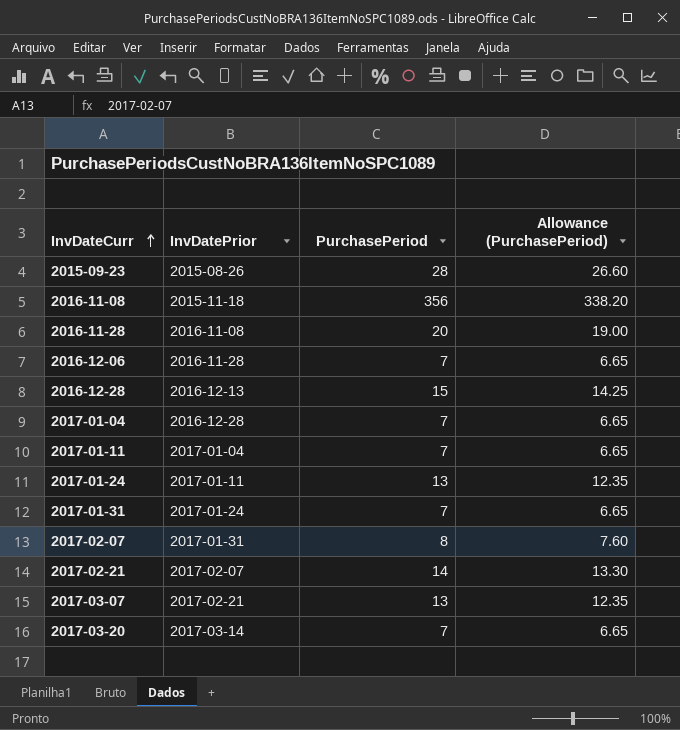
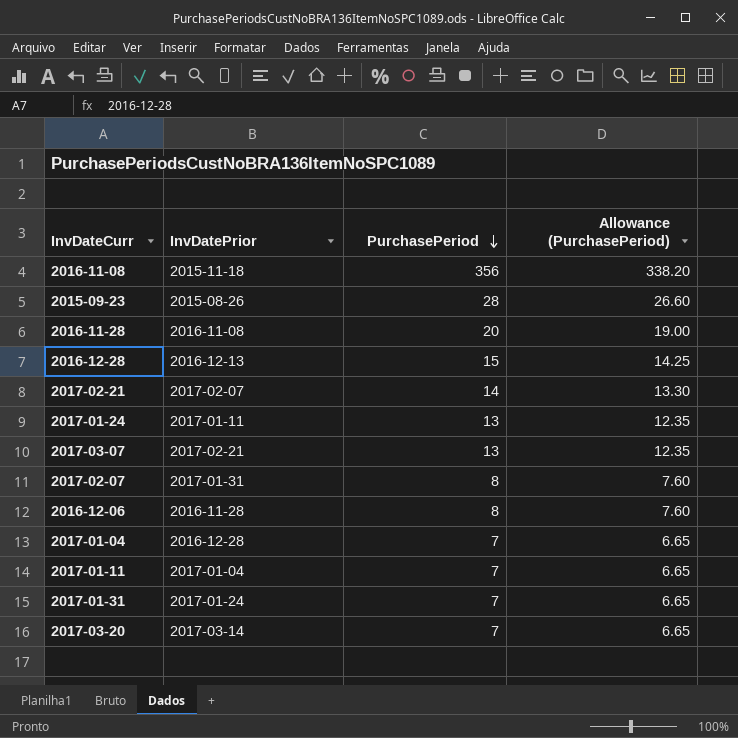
row order: InvDateCurr ascending -> PurchasePeriod descending
2016-12-06 | PurchasePeriod: 7 -> 8
2016-12-06 | Allowance (PurchasePeriod): 6.65 -> 7.60

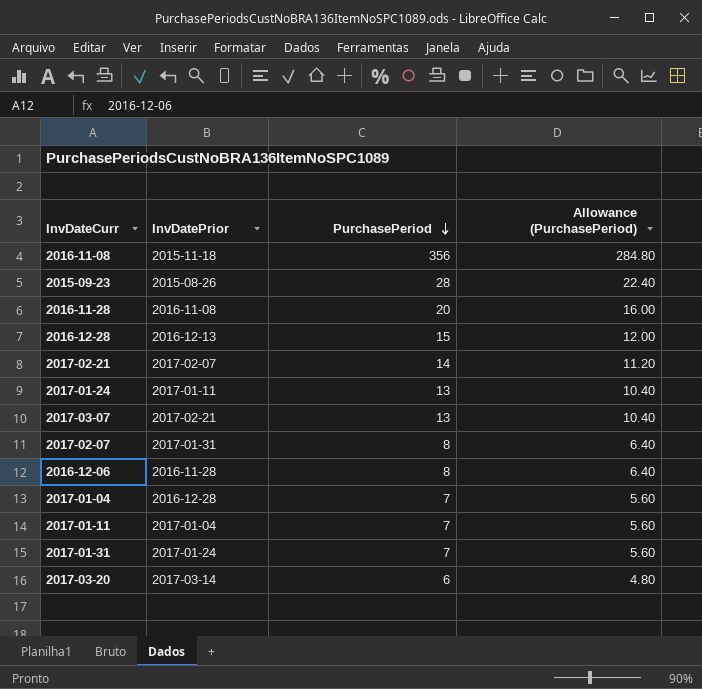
column Allowance (PurchasePeriod) | formula: [PurchasePeriod] * 0.95 -> [PurchasePeriod] * 0.8
2017-03-20 | PurchasePeriod: 7 -> 6

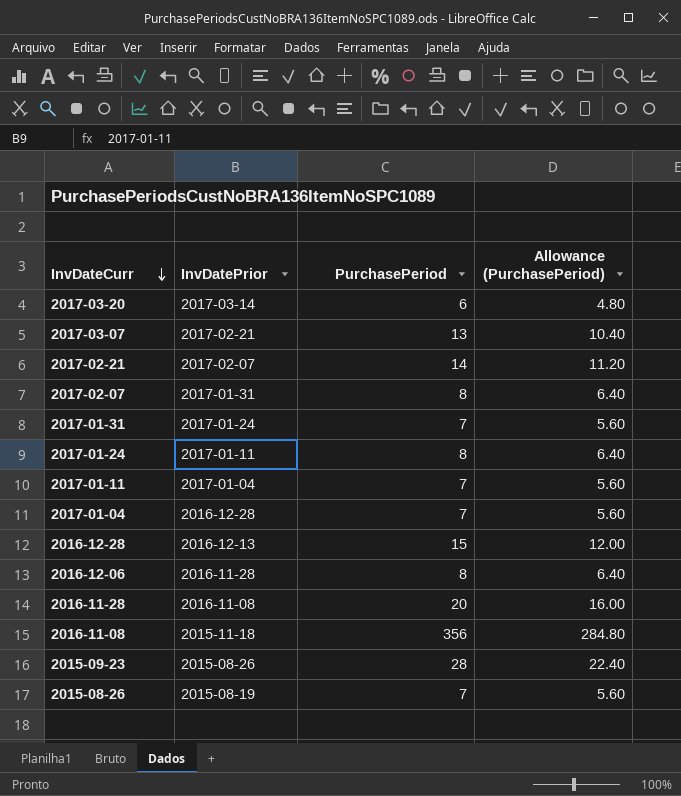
row order: PurchasePeriod descending -> InvDateCurr descending
2017-01-24 | PurchasePeriod: 13 -> 8
2017-01-24 | Allowance (PurchasePeriod): 10.40 -> 6.40
row 2015-08-26: none -> 2015-08-19 | 7 | 5.60

